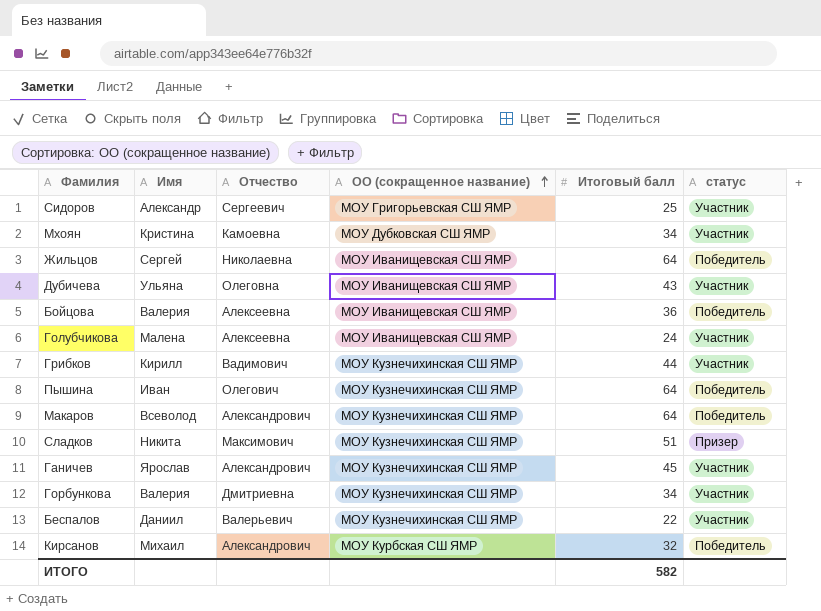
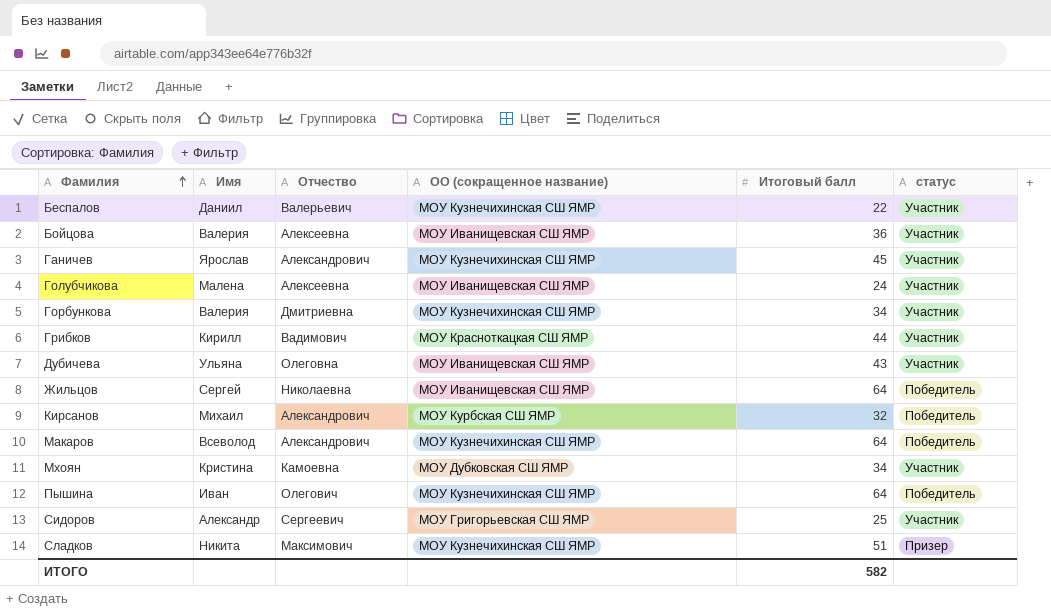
row order: ОО (сокращенное название) ascending -> Фамилия ascending
Бойцова | статус: Победитель -> Участник
Грибков | ОО (сокращенное название): МОУ Кузнечихинская СШ ЯМР -> МОУ Красноткацкая СШ ЯМР

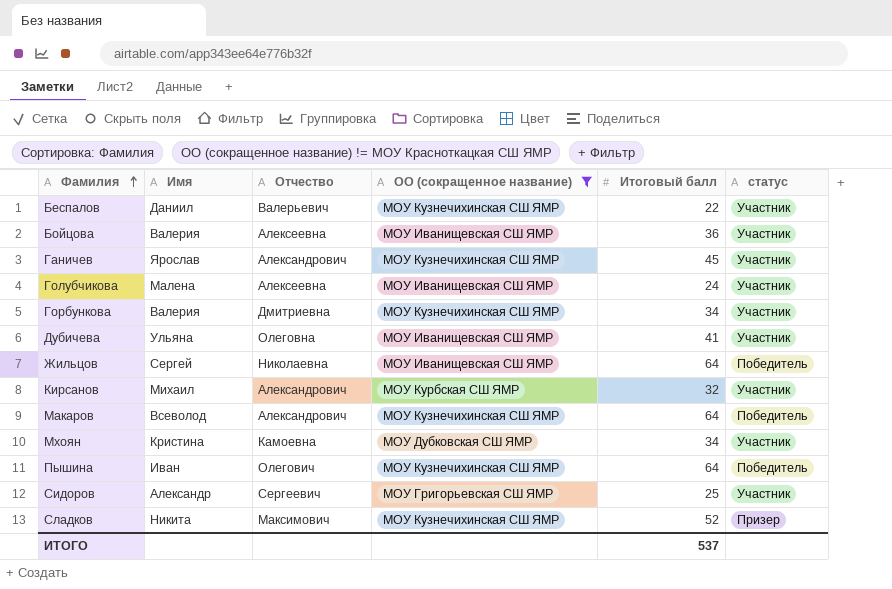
filter: none -> ОО (сокращенное название) != МОУ Красноткацкая СШ ЯМР
Дубичева | Итоговый балл: 43 -> 41
Кирсанов | статус: Победитель -> Участник
Сладков | Итоговый балл: 51 -> 52
ИТОГО | Итоговый балл: 582 -> 537

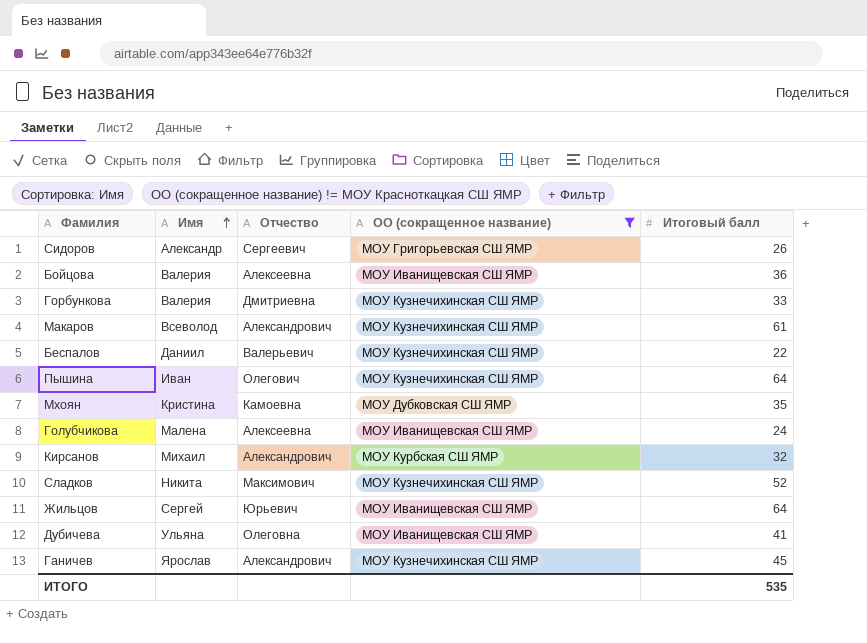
row order: Фамилия ascending -> Имя ascending
column статус | position: 6 -> none
Сидоров | Итоговый балл: 25 -> 26
Горбункова | Итоговый балл: 34 -> 33
Макаров | Итоговый балл: 64 -> 61
Мхоян | Итоговый балл: 34 -> 35
Жильцов | Отчество: Николаевна -> Юрьевич
ИТОГО | Итоговый балл: 537 -> 535

